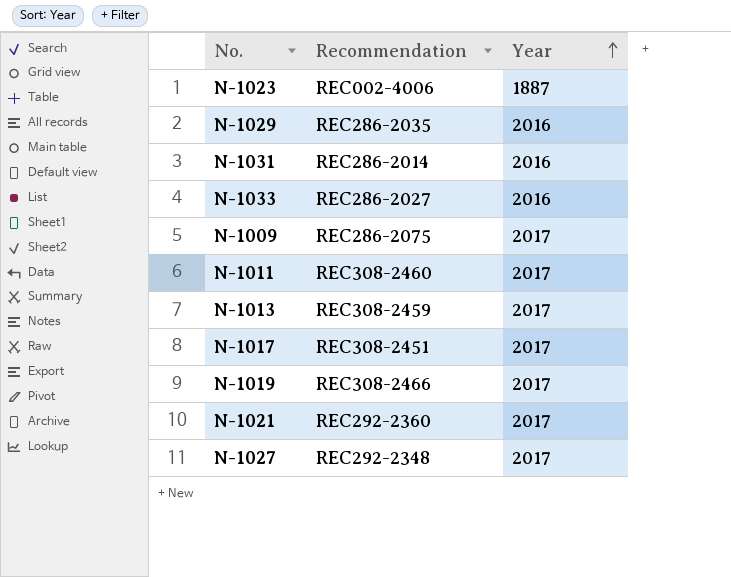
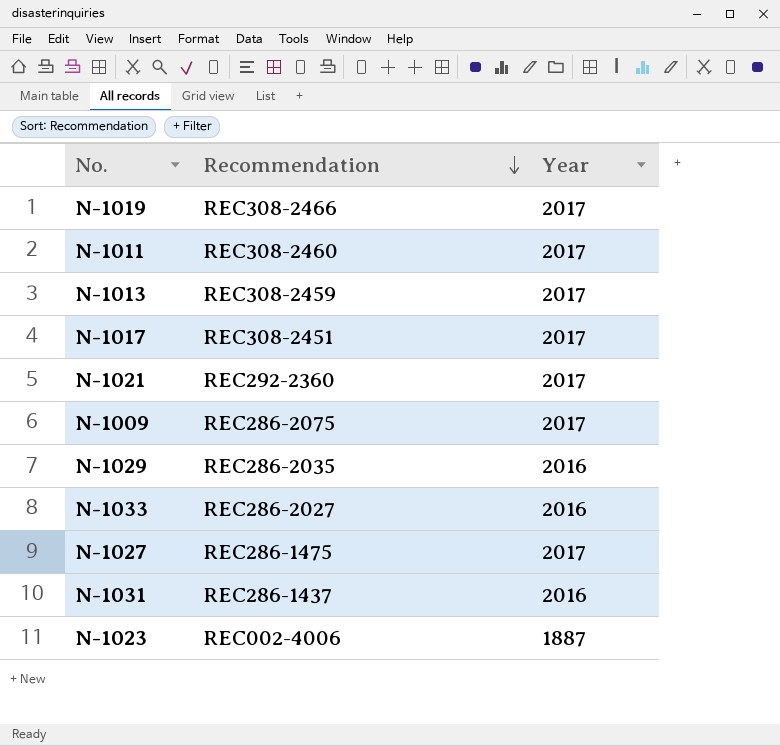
row order: Year ascending -> Recommendation descending
N-1027 | Recommendation: REC292-2348 -> REC286-1475
N-1031 | Recommendation: REC286-2014 -> REC286-1437

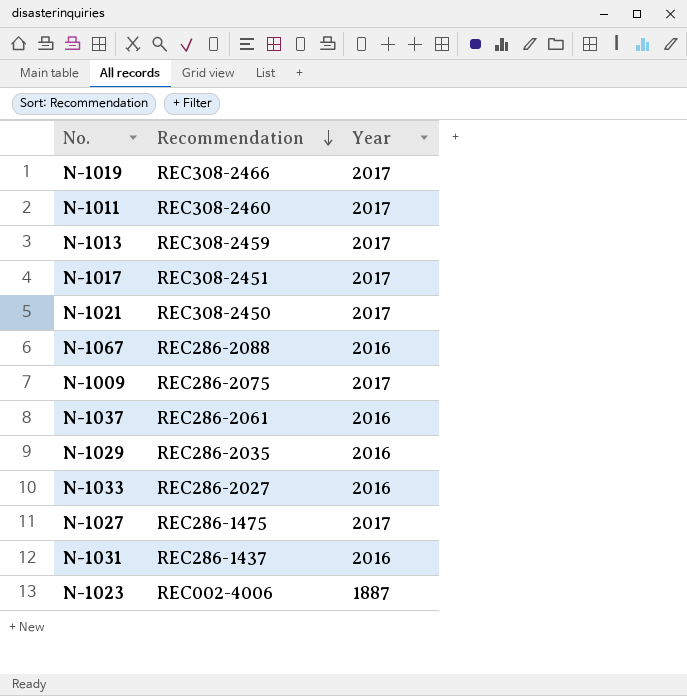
N-1021 | Recommendation: REC292-2360 -> REC308-2450
row N-1067: none -> REC286-2088 | 2016
row N-1037: none -> REC286-2061 | 2016

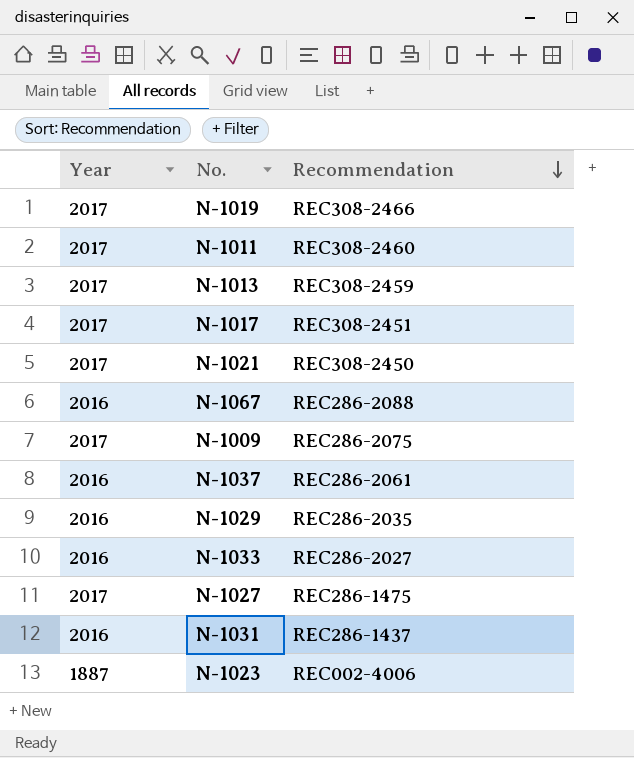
column Year | position: 3 -> 1

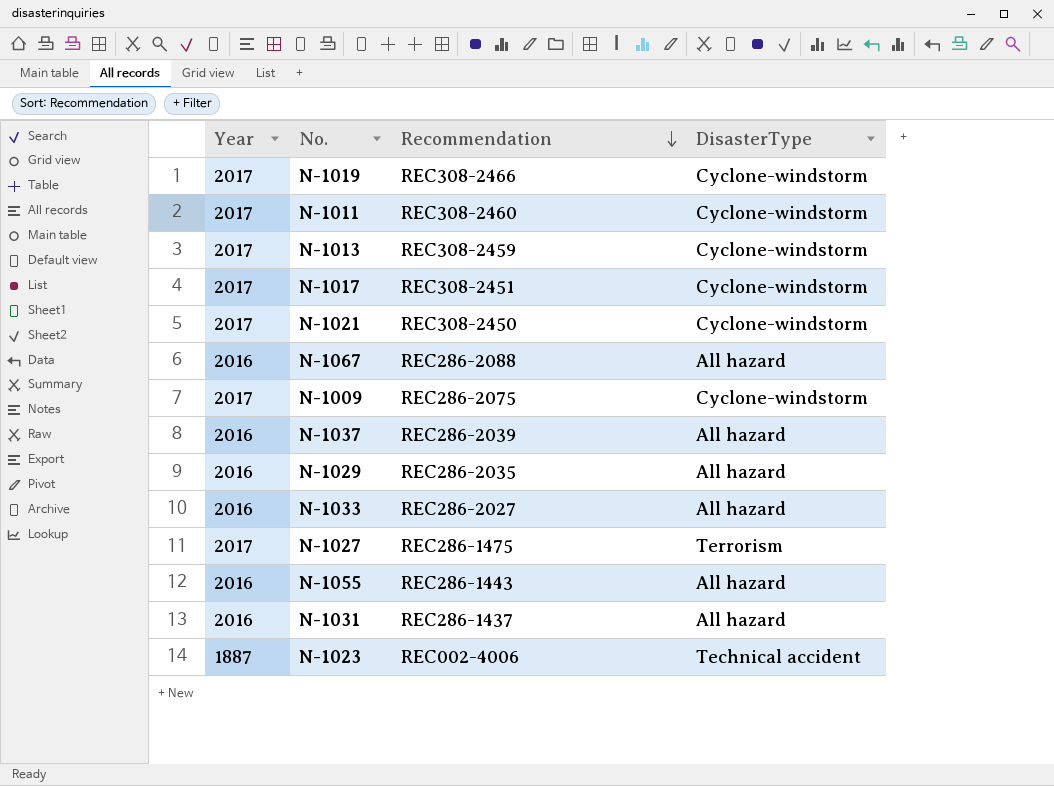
column DisasterType | position: none -> 4
N-1037 | Recommendation: REC286-2061 -> REC286-2039
row N-1055: none -> 2016 | REC286-1443 | All hazard

